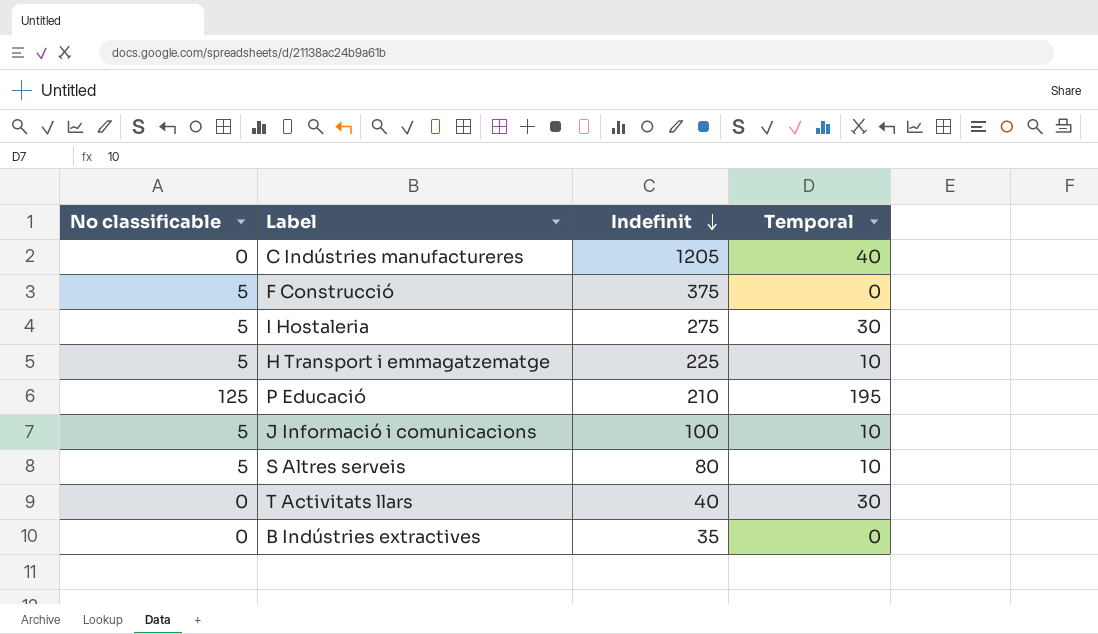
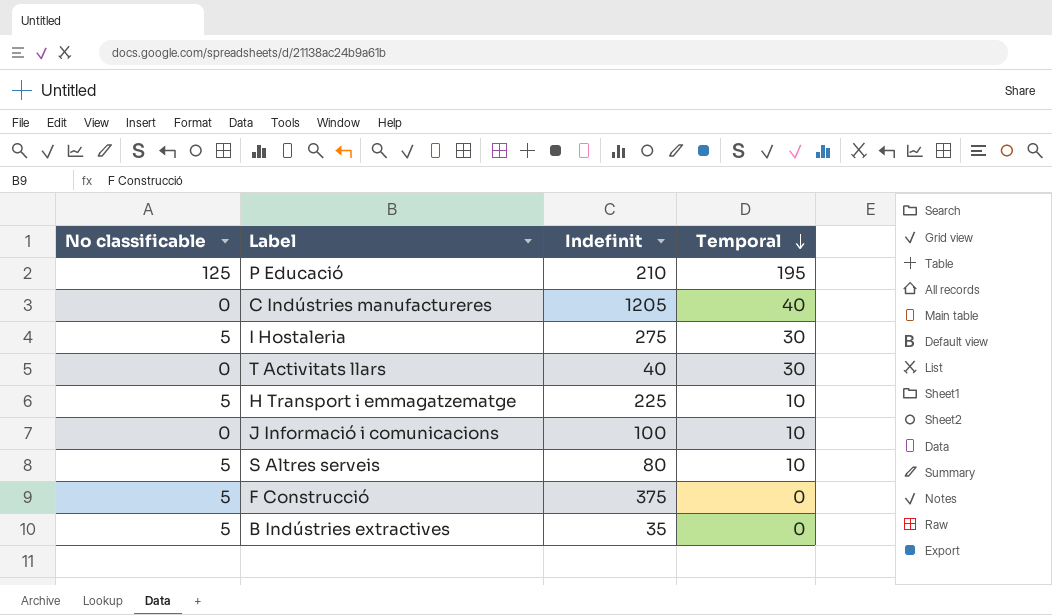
row order: Indefinit descending -> Temporal descending
J Informació i comunicacions | No classificable: 5 -> 0
B Indústries extractives | No classificable: 0 -> 5

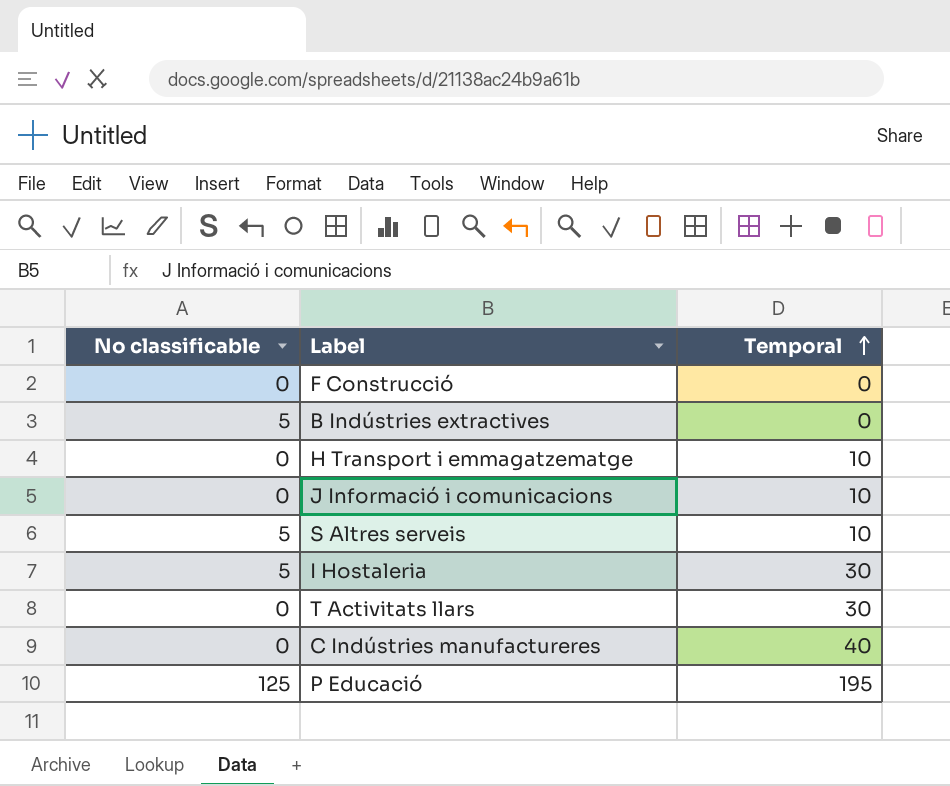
row order: Temporal descending -> Temporal ascending
column Indefinit | position: 3 -> none
F Construcció | No classificable: 5 -> 0
H Transport i emmagatzematge | No classificable: 5 -> 0

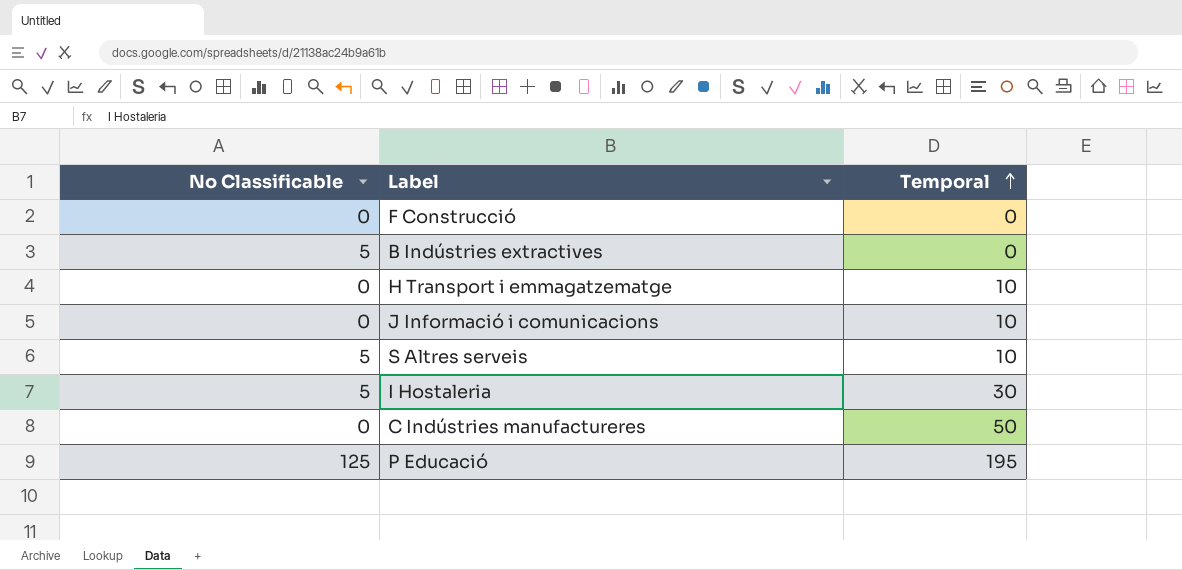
column name: No classificable -> No Classificable
row T Activitats llars: 0 | 30 -> none
C Indústries manufactureres | Temporal: 40 -> 50

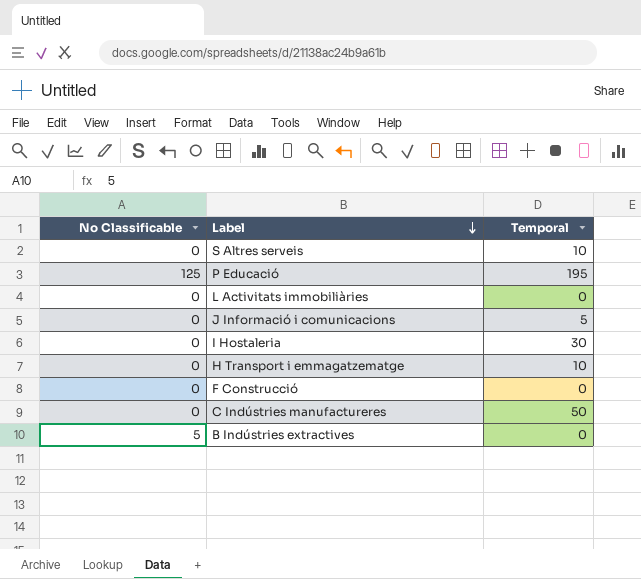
row order: Temporal ascending -> Label descending
S Altres serveis | No Classificable: 5 -> 0
row L Activitats immobiliàries: none -> 0 | 0
J Informació i comunicacions | Temporal: 10 -> 5
I Hostaleria | No Classificable: 5 -> 0

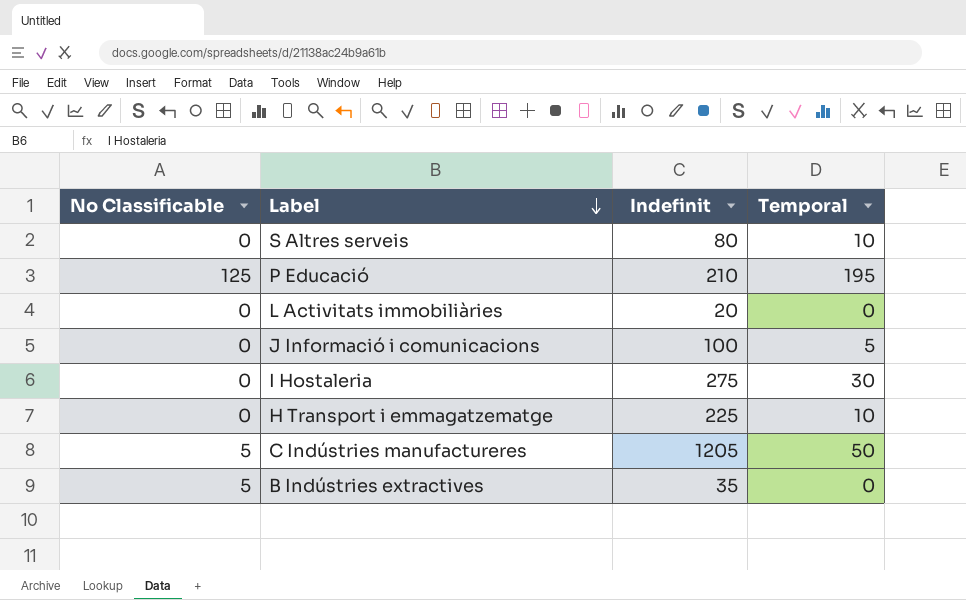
column Indefinit | position: none -> 3
row F Construcció: 0 | 0 -> none
C Indústries manufactureres | No Classificable: 0 -> 5

